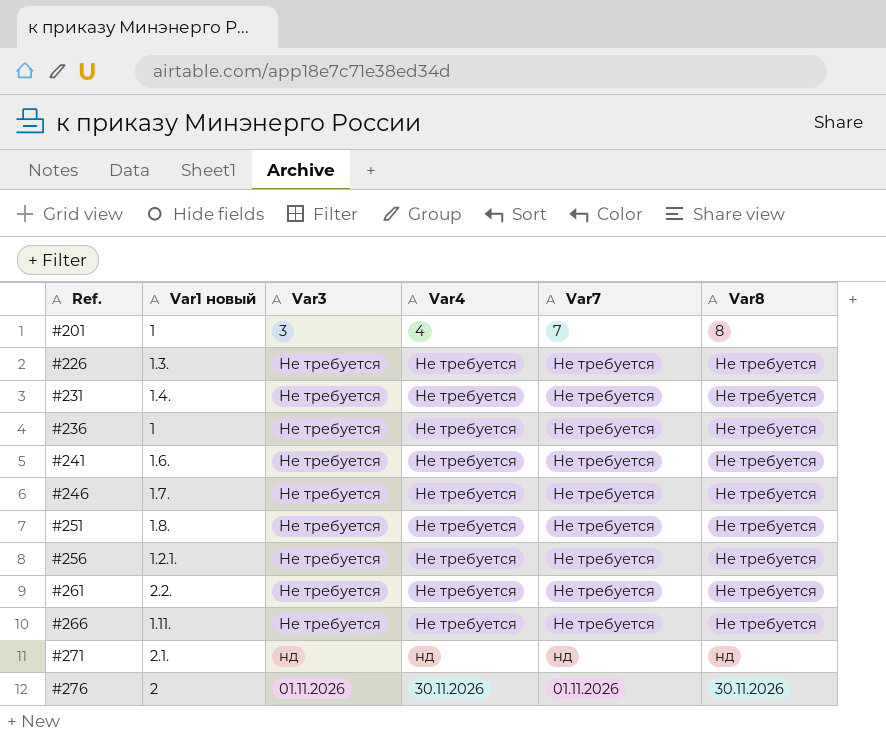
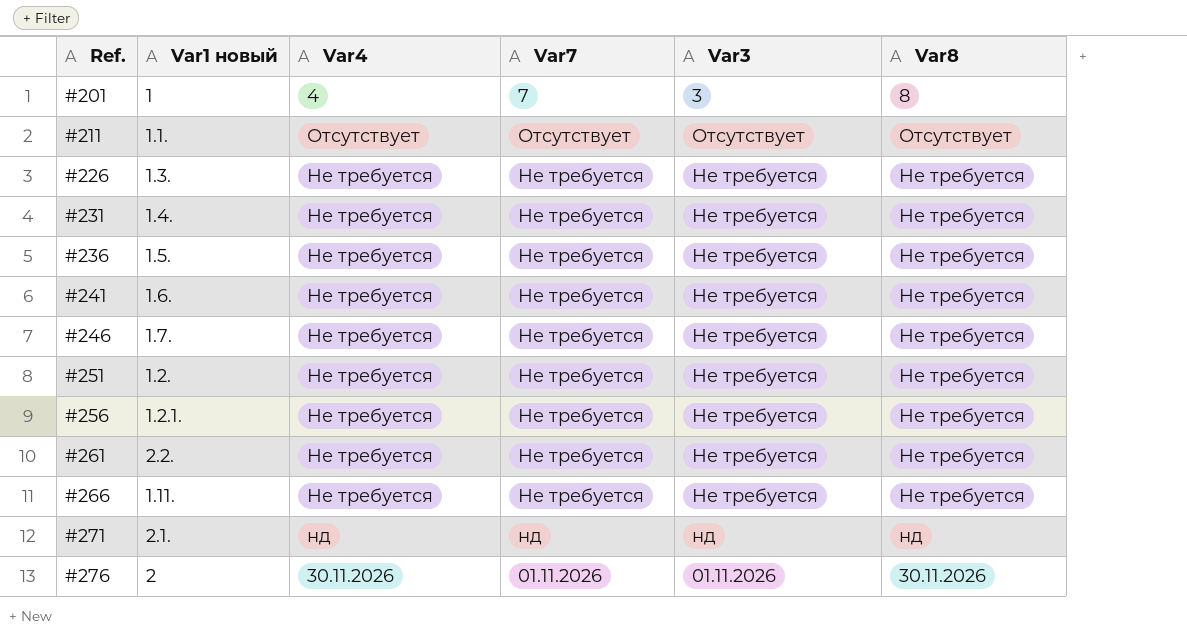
column Var3 | position: 3 -> 5
row #211: none -> 1.1. | Отсутствует | Отсутствует | Отсутствует | Отсутствует
#236 | Var1 новый: 1 -> 1.5.
#251 | Var1 новый: 1.8. -> 1.2.

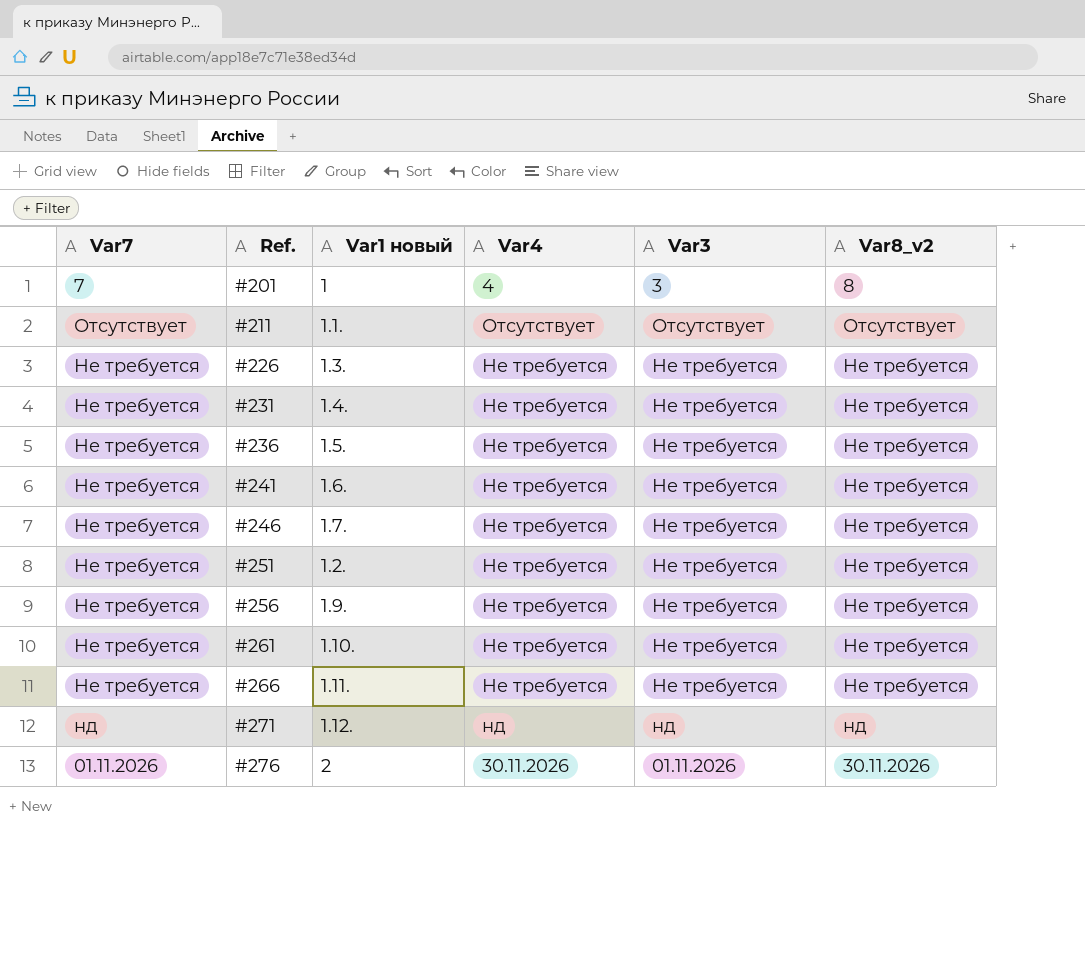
column Var7 | position: 4 -> 1
column name: Var8 -> Var8_v2
#256 | Var1 новый: 1.2.1. -> 1.9.
#261 | Var1 новый: 2.2. -> 1.10.
#271 | Var1 новый: 2.1. -> 1.12.

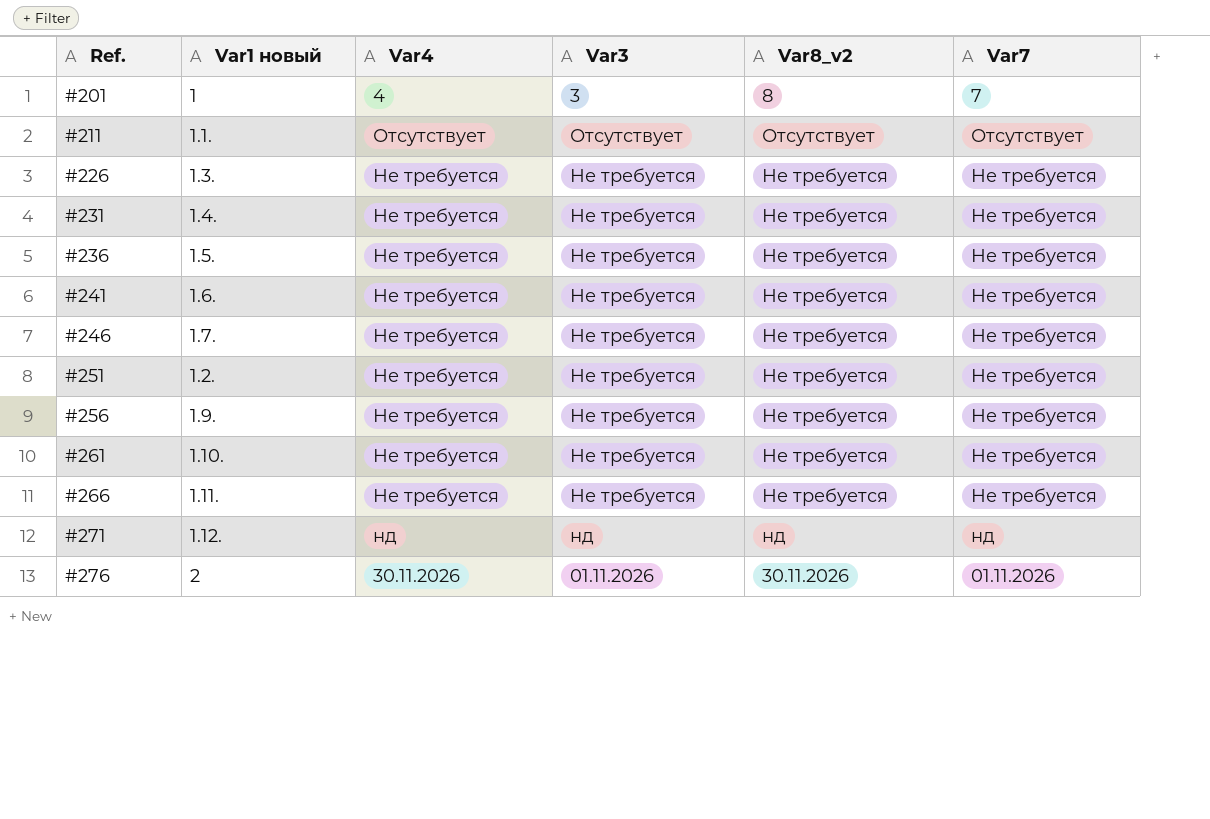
column Var7 | position: 1 -> 6

